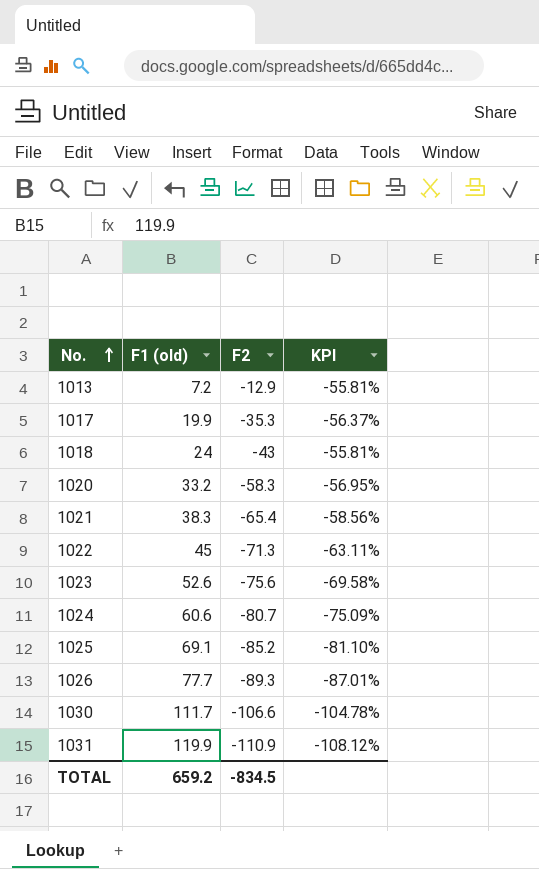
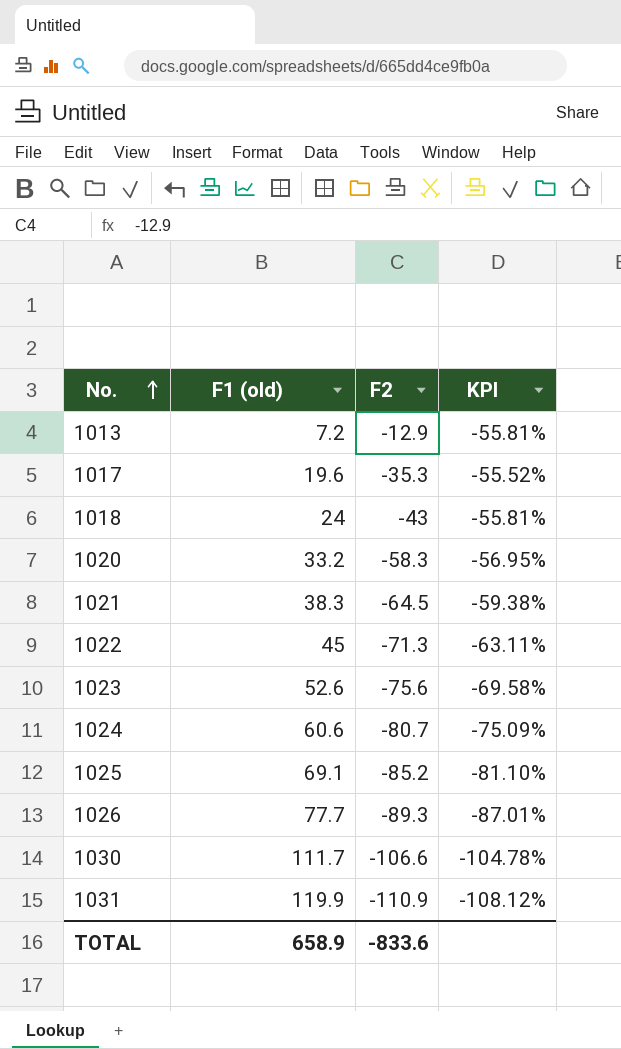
1017 | F1 (old): 19.9 -> 19.6
1017 | KPI: -56.37% -> -55.52%
1021 | F2: -65.4 -> -64.5
1021 | KPI: -58.56% -> -59.38%
TOTAL | F1 (old): 659.2 -> 658.9
TOTAL | F2: -834.5 -> -833.6

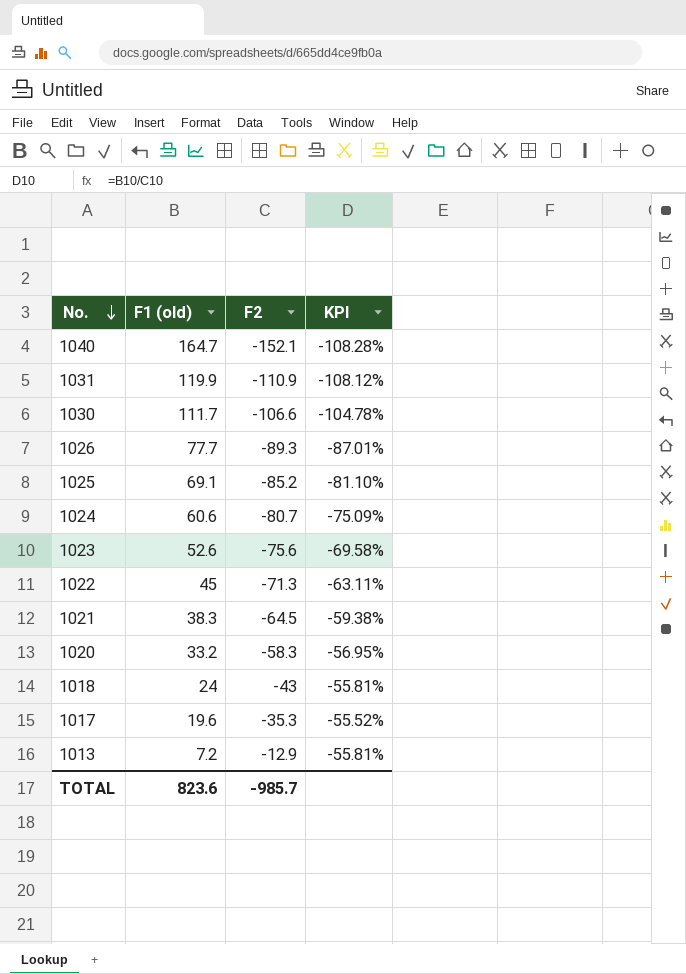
row order: No. ascending -> No. descending
row 1040: none -> 164.7 | -152.1 | -108.28%
TOTAL | F1 (old): 658.9 -> 823.6
TOTAL | F2: -833.6 -> -985.7

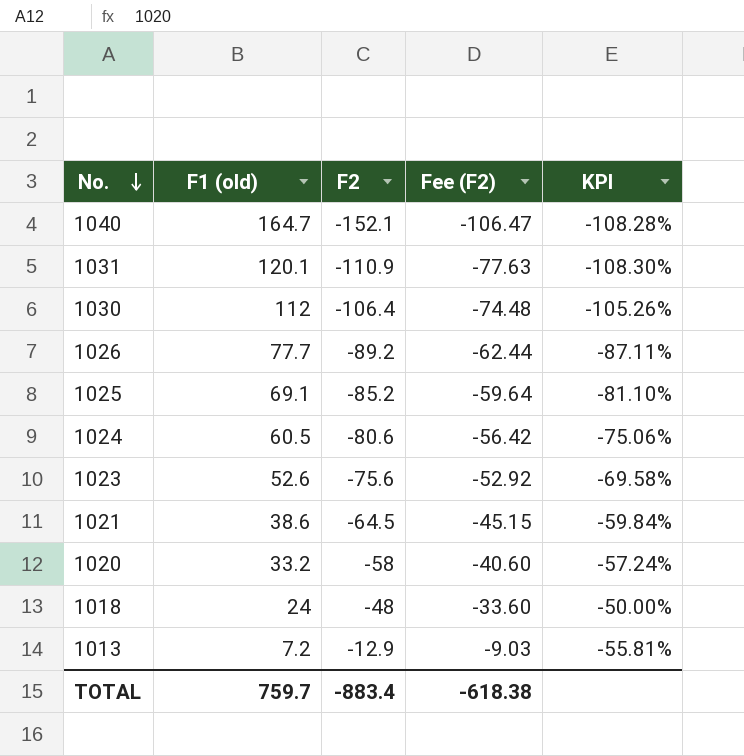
column Fee (F2) | formula: none -> [F2] * 0.7
row 1022: 45 | -71.3 | -63.11% -> none
row 1017: 19.6 | -35.3 | -55.52% -> none
1031 | F1 (old): 119.9 -> 120.1
1031 | KPI: -108.12% -> -108.30%
1030 | F1 (old): 111.7 -> 112
1030 | F2: -106.6 -> -106.4
1030 | KPI: -104.78% -> -105.26%
1026 | F2: -89.3 -> -89.2
1026 | KPI: -87.01% -> -87.11%
1024 | F1 (old): 60.6 -> 60.5
1024 | F2: -80.7 -> -80.6
1024 | KPI: -75.09% -> -75.06%
1021 | F1 (old): 38.3 -> 38.6
1021 | KPI: -59.38% -> -59.84%
1020 | F2: -58.3 -> -58
1020 | KPI: -56.95% -> -57.24%
1018 | F2: -43 -> -48
1018 | KPI: -55.81% -> -50.00%
TOTAL | F1 (old): 823.6 -> 759.7
TOTAL | F2: -985.7 -> -883.4

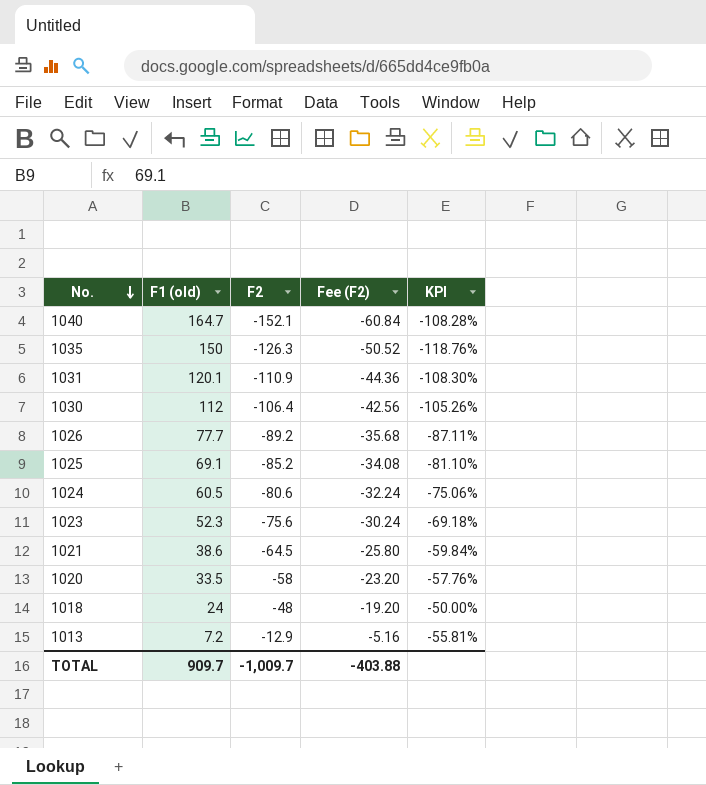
column Fee (F2) | formula: [F2] * 0.7 -> [F2] * 0.4
row 1035: none -> 150 | -126.3 | -50.52 | -118.76%
1023 | F1 (old): 52.6 -> 52.3
1023 | KPI: -69.58% -> -69.18%
1020 | F1 (old): 33.2 -> 33.5
1020 | KPI: -57.24% -> -57.76%
TOTAL | F1 (old): 759.7 -> 909.7
TOTAL | F2: -883.4 -> -1,009.7
TOTAL | Fee (F2): -618.38 -> -403.88

